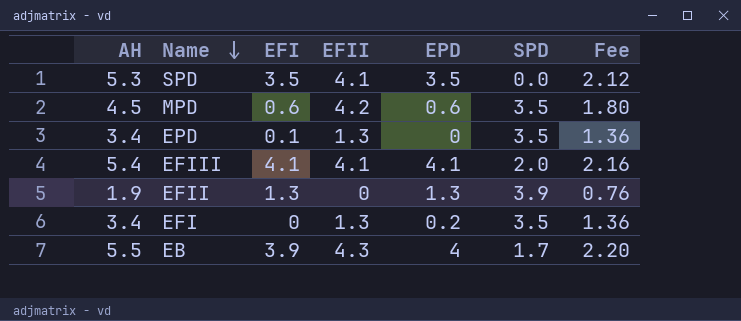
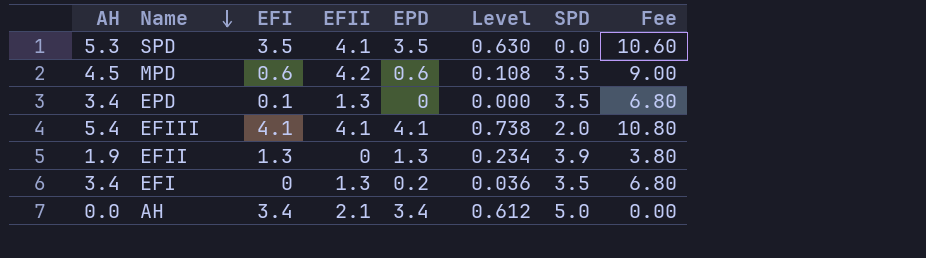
column Level | formula: none -> [EPD] * 0.18
column Fee | formula: [AH] * 0.4 -> [AH] * 2
row EB: 5.5 | 3.9 | 4.3 | 4 | 1.7 | 2.20 -> none
row AH: none -> 0.0 | 3.4 | 2.1 | 3.4 | 0.612 | 5.0 | 0.00

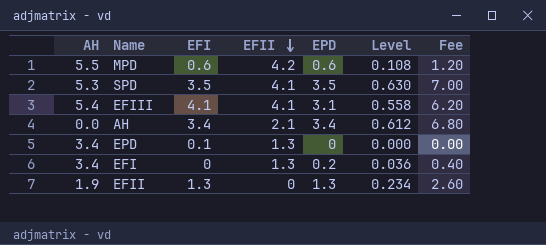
row order: Name descending -> EFII descending
column SPD | position: 7 -> none
column Fee | formula: [AH] * 2 -> [EPD] * 2
MPD | AH: 4.5 -> 5.5
EFIII | EPD: 4.1 -> 3.1
EFIII | Level: 0.738 -> 0.558

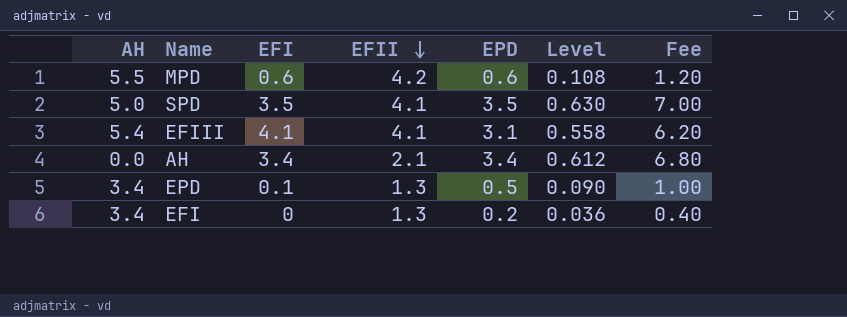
row EFII: 1.9 | 1.3 | 0 | 1.3 | 0.234 | 2.60 -> none
SPD | AH: 5.3 -> 5.0
EPD | EPD: 0 -> 0.5
EPD | Level: 0.000 -> 0.090
EPD | Fee: 0.00 -> 1.00

